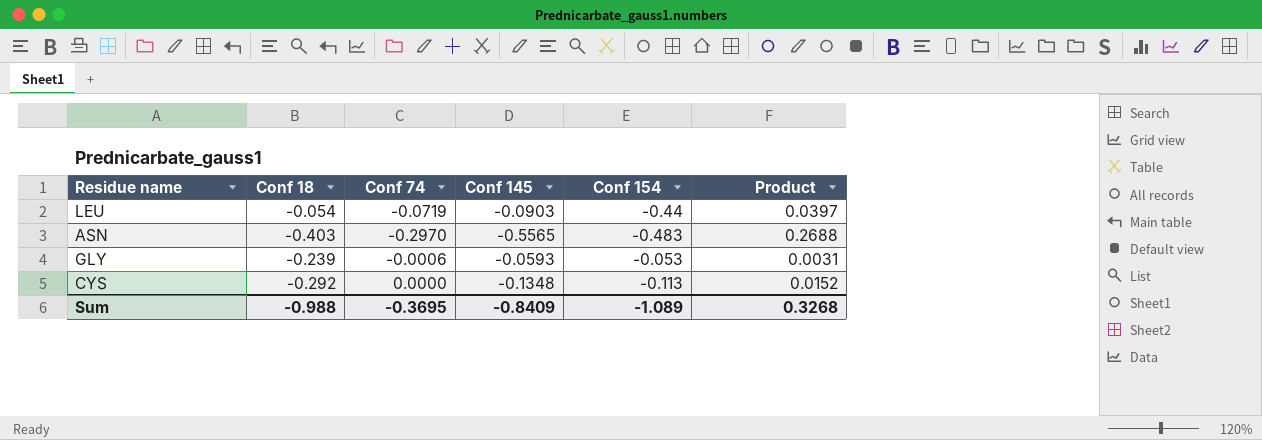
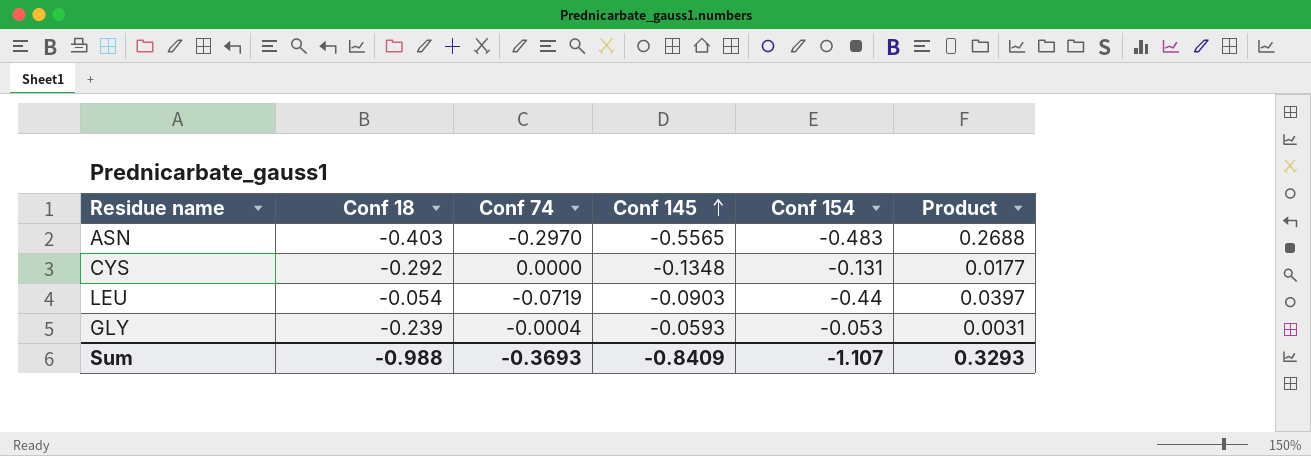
row order: none -> Conf 145 ascending
CYS | Conf 154: -0.113 -> -0.131
CYS | Product: 0.0152 -> 0.0177
GLY | Conf 74: -0.0006 -> -0.0004
Sum | Conf 74: -0.3695 -> -0.3693
Sum | Conf 154: -1.089 -> -1.107
Sum | Product: 0.3268 -> 0.3293

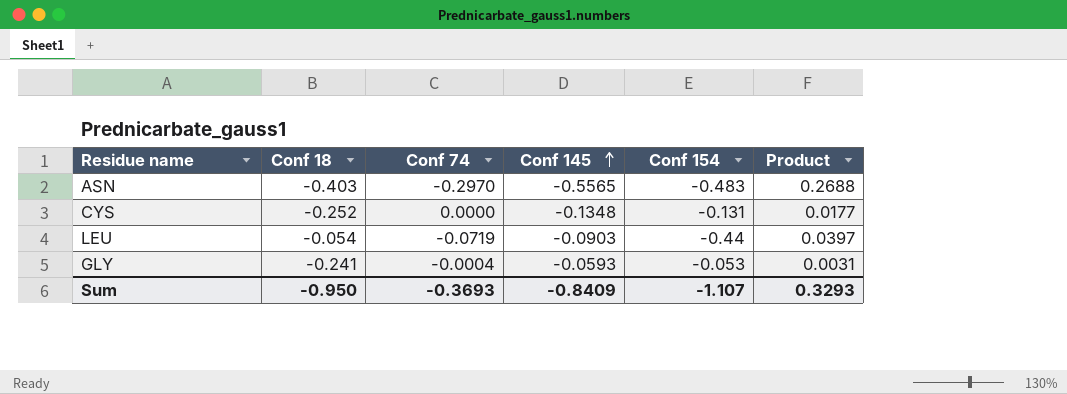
CYS | Conf 18: -0.292 -> -0.252
GLY | Conf 18: -0.239 -> -0.241
Sum | Conf 18: -0.988 -> -0.950

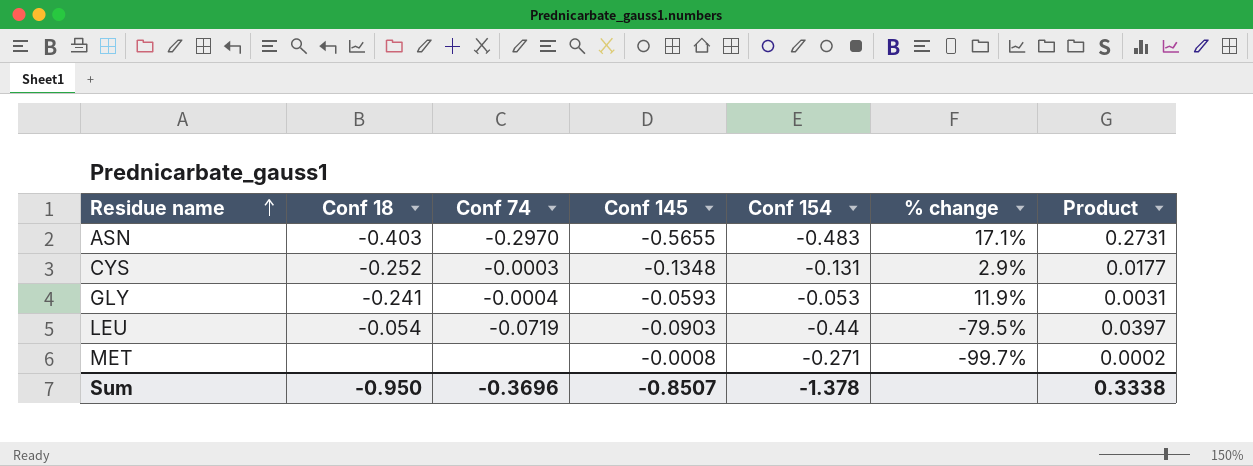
row order: Conf 145 ascending -> Residue name ascending
column % change | formula: none -> ([Conf 145] - [Conf 154]) / [Conf 154]
ASN | Conf 145: -0.5565 -> -0.5655
ASN | Product: 0.2688 -> 0.2731
CYS | Conf 74: 0.0000 -> -0.0003
row MET: none -> none | none | -0.0008 | -0.271 | -99.7% | 0.0002
Sum | Conf 74: -0.3693 -> -0.3696
Sum | Conf 145: -0.8409 -> -0.8507
Sum | Conf 154: -1.107 -> -1.378
Sum | Product: 0.3293 -> 0.3338

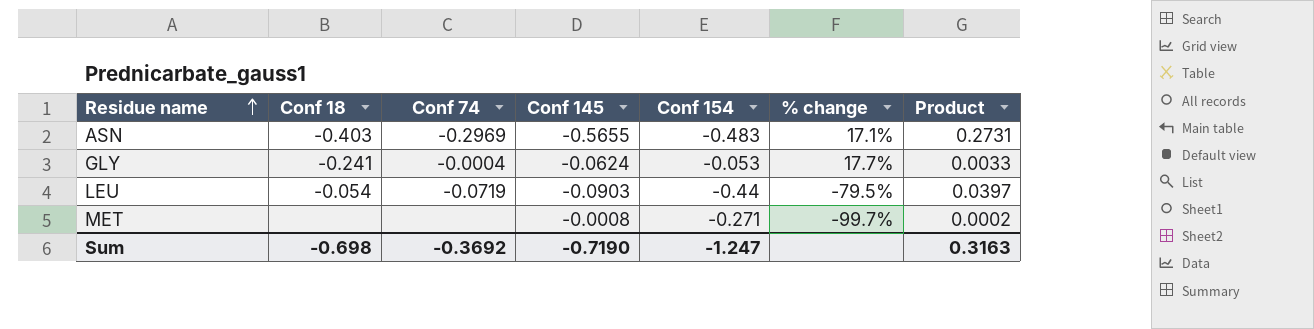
row CYS: -0.252 | -0.0003 | -0.1348 | -0.131 | 2.9% | 0.0177 -> none
ASN | Conf 74: -0.2970 -> -0.2969
GLY | Conf 145: -0.0593 -> -0.0624
GLY | % change: 11.9% -> 17.7%
GLY | Product: 0.0031 -> 0.0033
Sum | Conf 18: -0.950 -> -0.698
Sum | Conf 74: -0.3696 -> -0.3692
Sum | Conf 145: -0.8507 -> -0.7190
Sum | Conf 154: -1.378 -> -1.247
Sum | Product: 0.3338 -> 0.3163

